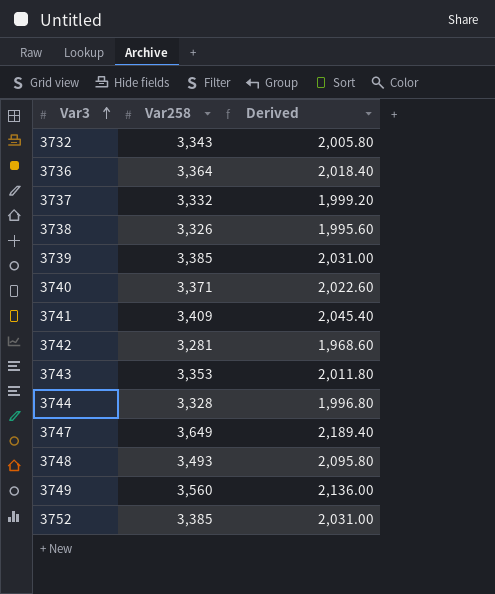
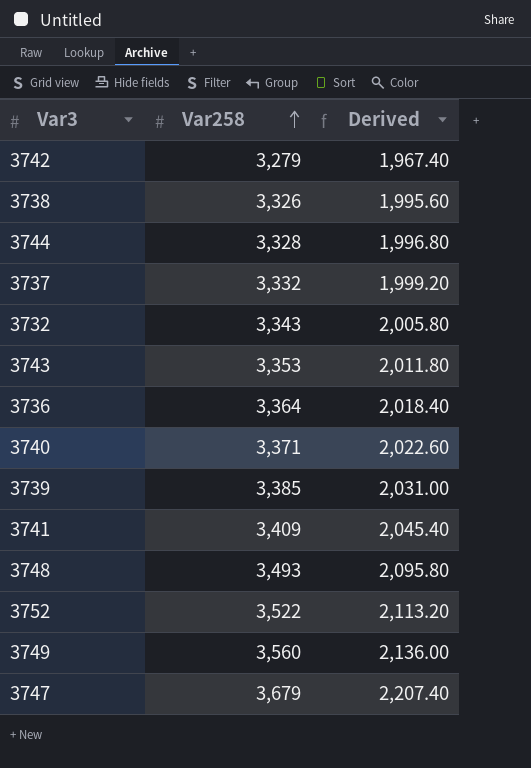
row order: Var3 ascending -> Var258 ascending
3742 | Var258: 3,281 -> 3,279
3742 | Derived: 1,968.60 -> 1,967.40
3752 | Var258: 3,385 -> 3,522
3752 | Derived: 2,031.00 -> 2,113.20
3747 | Var258: 3,649 -> 3,679
3747 | Derived: 2,189.40 -> 2,207.40

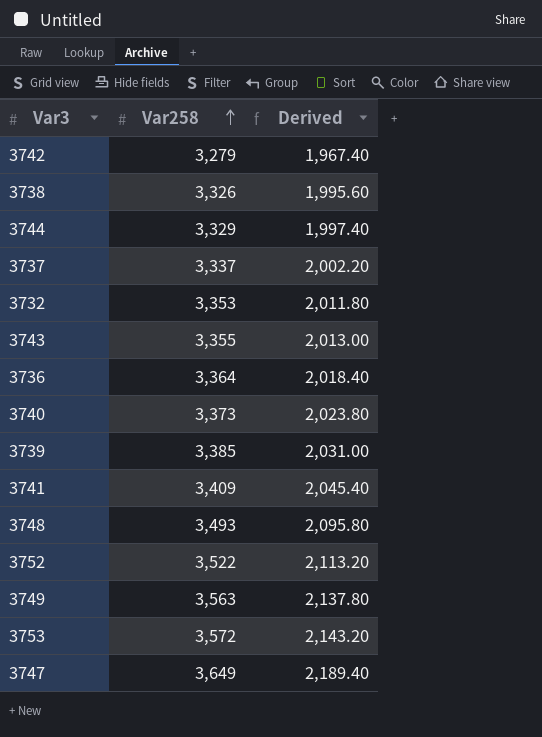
3744 | Var258: 3,328 -> 3,329
3744 | Derived: 1,996.80 -> 1,997.40
3737 | Var258: 3,332 -> 3,337
3737 | Derived: 1,999.20 -> 2,002.20
3732 | Var258: 3,343 -> 3,353
3732 | Derived: 2,005.80 -> 2,011.80
3743 | Var258: 3,353 -> 3,355
3743 | Derived: 2,011.80 -> 2,013.00
3740 | Var258: 3,371 -> 3,373
3740 | Derived: 2,022.60 -> 2,023.80
3749 | Var258: 3,560 -> 3,563
3749 | Derived: 2,136.00 -> 2,137.80
row 3753: none -> 3,572 | 2,143.20
3747 | Var258: 3,679 -> 3,649
3747 | Derived: 2,207.40 -> 2,189.40

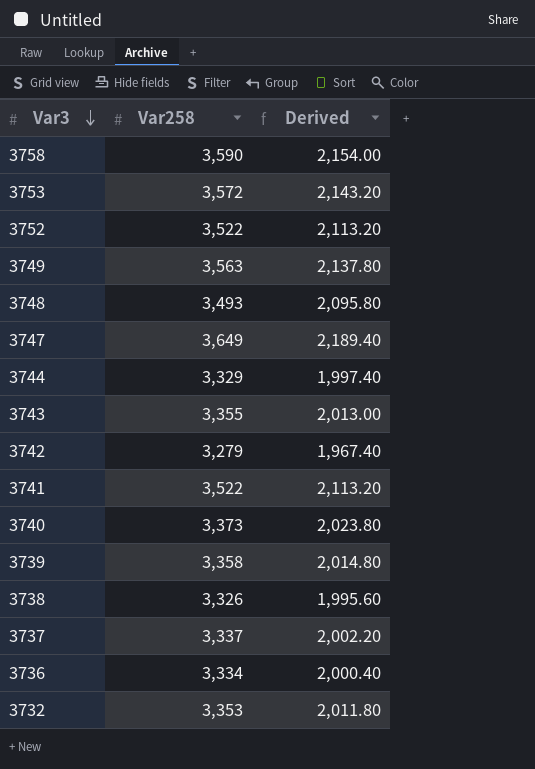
row order: Var258 ascending -> Var3 descending
row 3758: none -> 3,590 | 2,154.00
3741 | Var258: 3,409 -> 3,522
3741 | Derived: 2,045.40 -> 2,113.20
3739 | Var258: 3,385 -> 3,358
3739 | Derived: 2,031.00 -> 2,014.80
3736 | Var258: 3,364 -> 3,334
3736 | Derived: 2,018.40 -> 2,000.40

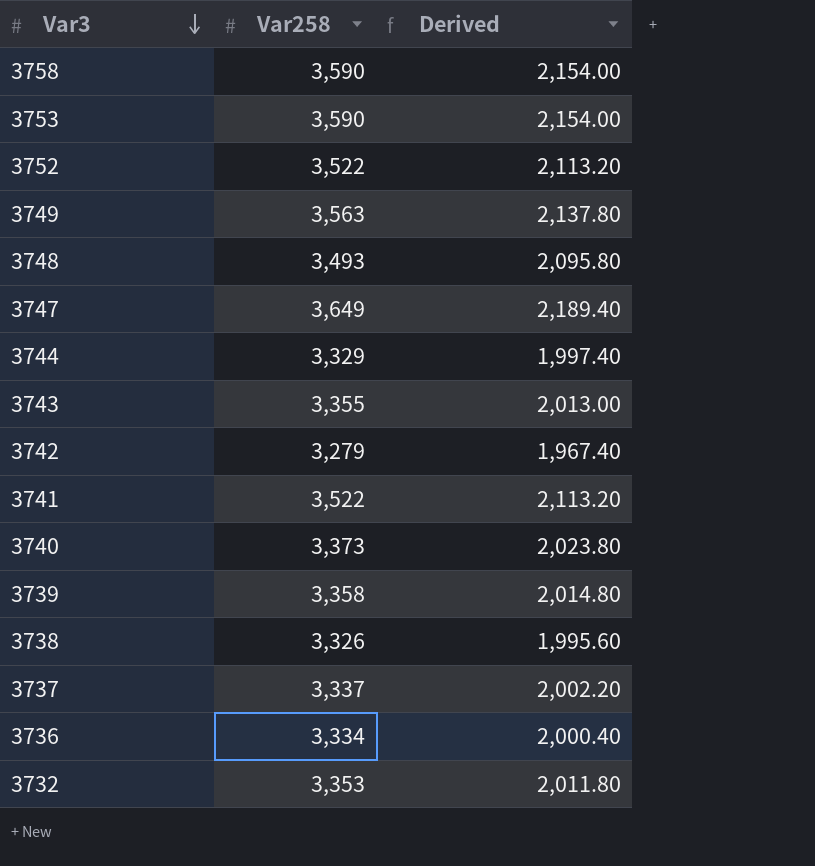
3753 | Var258: 3,572 -> 3,590
3753 | Derived: 2,143.20 -> 2,154.00

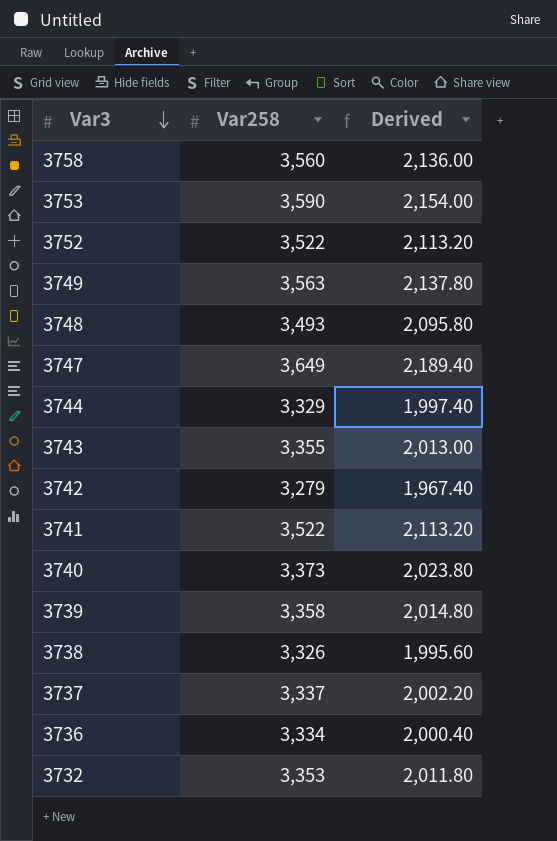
3758 | Var258: 3,590 -> 3,560
3758 | Derived: 2,154.00 -> 2,136.00

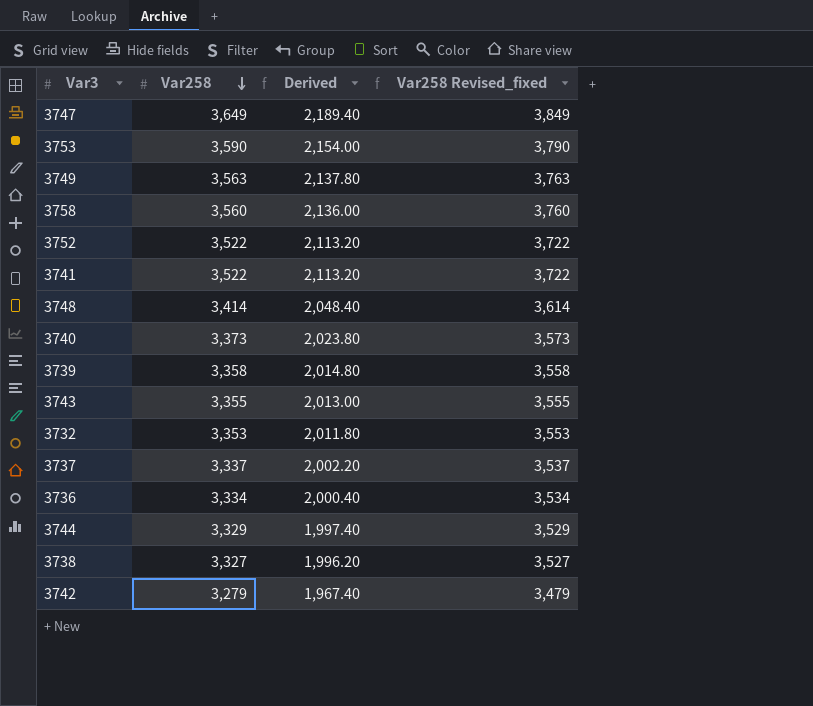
row order: Var3 descending -> Var258 descending
column Var258 Revised_fixed | formula: none -> [Var258] + 200
3748 | Var258: 3,493 -> 3,414
3748 | Derived: 2,095.80 -> 2,048.40
3738 | Var258: 3,326 -> 3,327
3738 | Derived: 1,995.60 -> 1,996.20

